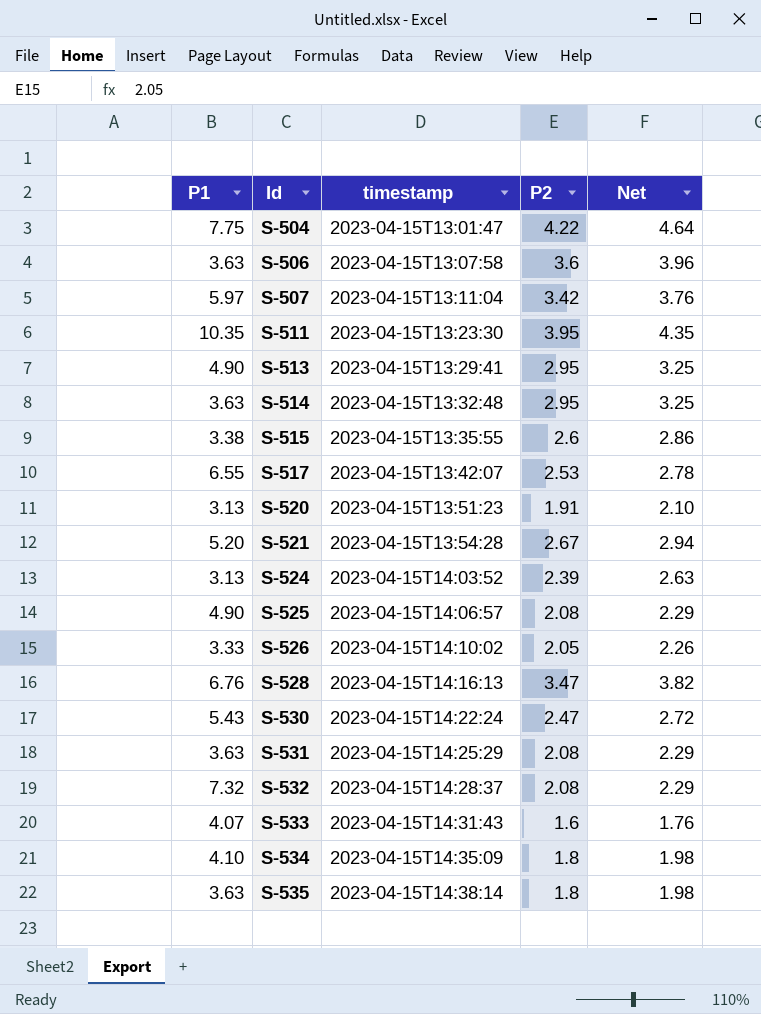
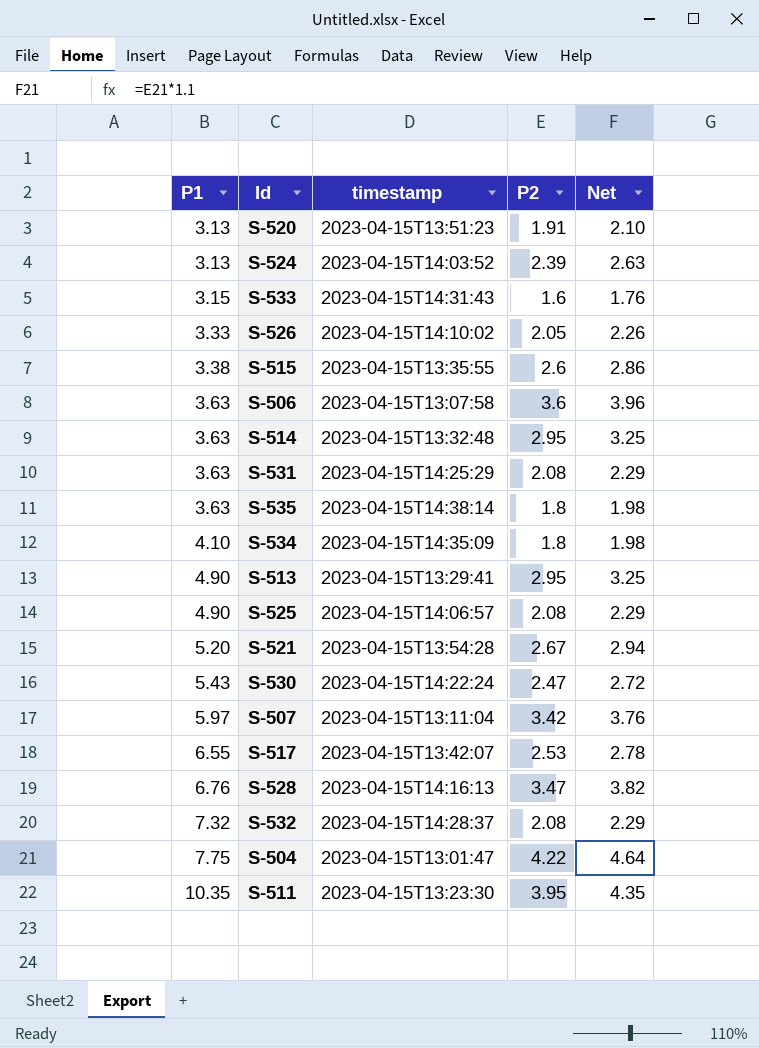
row order: Id ascending -> P1 ascending
S-533 | P1: 4.07 -> 3.15

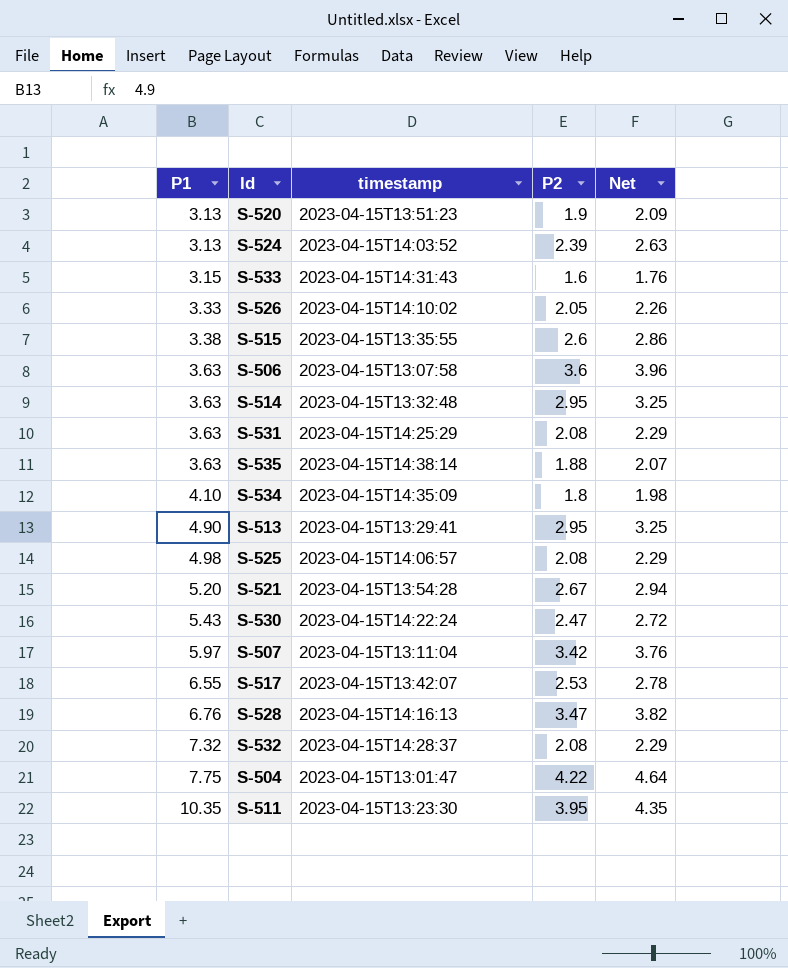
S-520 | P2: 1.91 -> 1.9
S-520 | Net: 2.10 -> 2.09
S-535 | P2: 1.8 -> 1.88
S-535 | Net: 1.98 -> 2.07
S-525 | P1: 4.90 -> 4.98

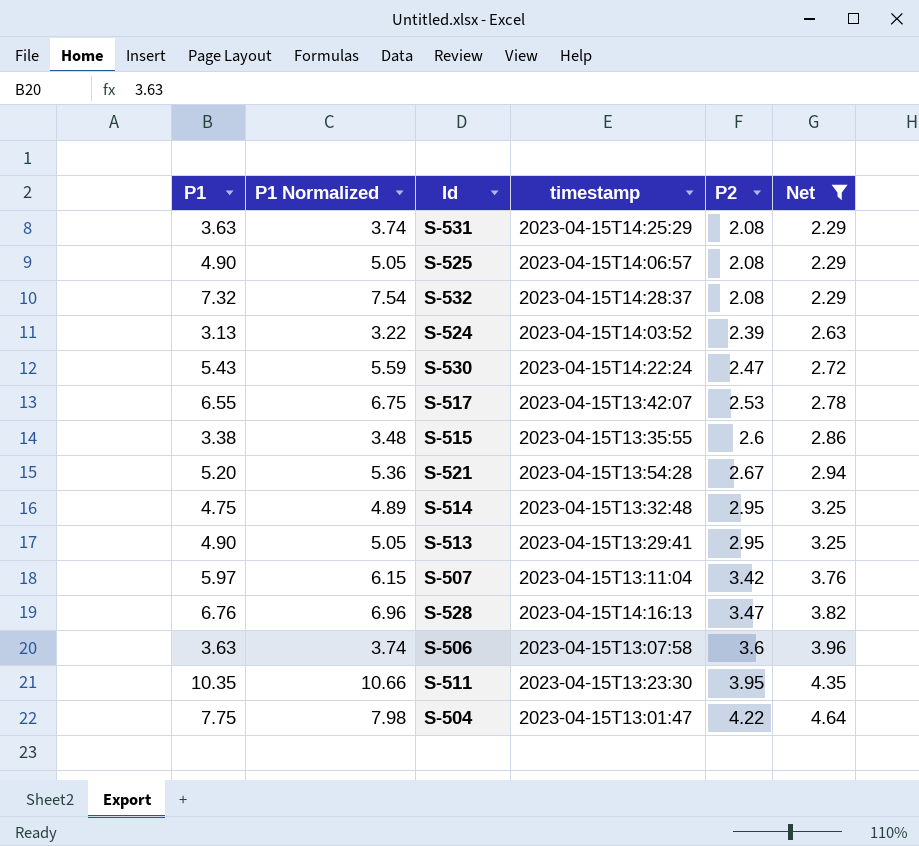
filter: none -> Net >= 2.29
row order: P1 ascending -> P2 ascending
column P1 Normalized | formula: none -> [P1] * 1.03
S-525 | P1: 4.98 -> 4.90
S-514 | P1: 3.63 -> 4.75

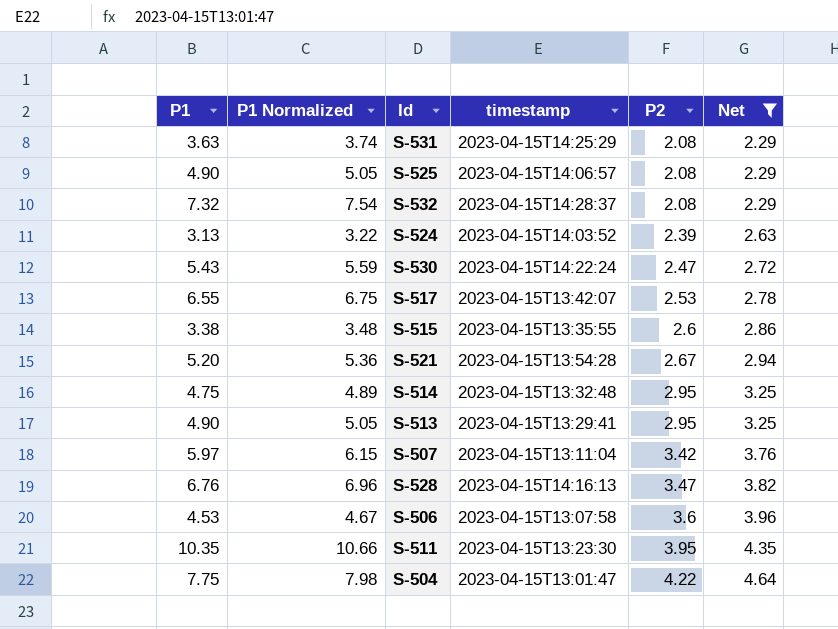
S-506 | P1: 3.63 -> 4.53
S-506 | P1 Normalized: 3.74 -> 4.67

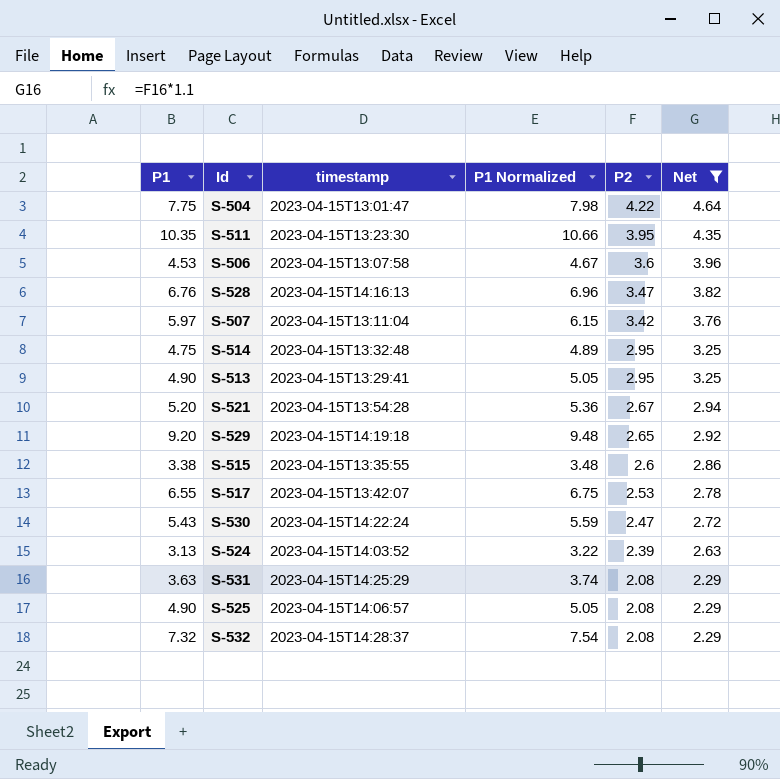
row order: P2 ascending -> P2 descending
column P1 Normalized | position: 2 -> 4
row S-529: none -> 9.20 | 2023-04-15T14:19:18 | 9.48 | 2.65 | 2.92

